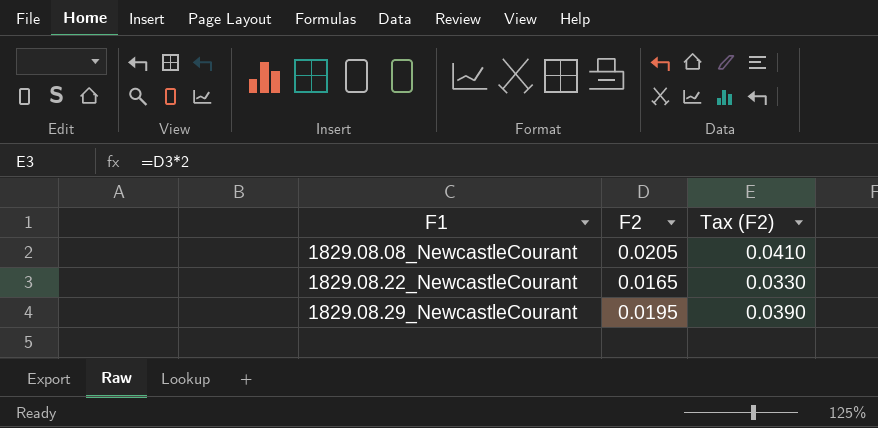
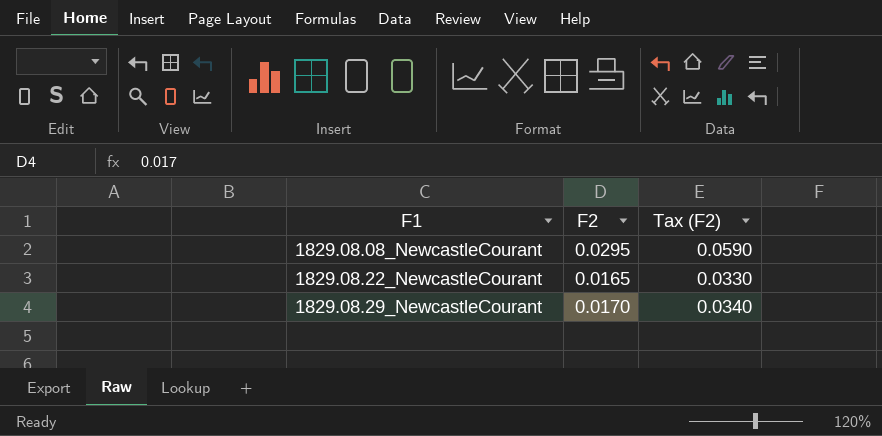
1829.08.08_NewcastleCourant | F2: 0.0205 -> 0.0295
1829.08.08_NewcastleCourant | Tax (F2): 0.0410 -> 0.0590
1829.08.29_NewcastleCourant | F2: 0.0195 -> 0.0170
1829.08.29_NewcastleCourant | Tax (F2): 0.0390 -> 0.0340

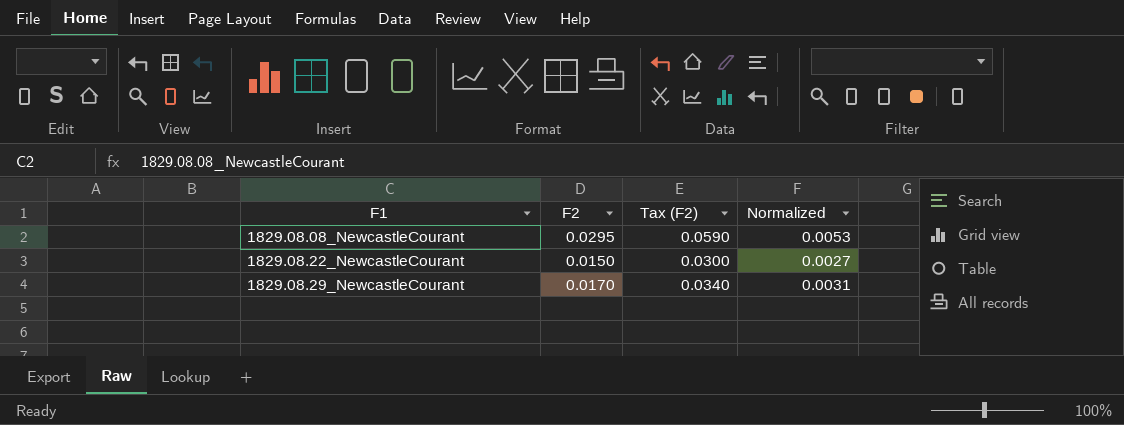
column Normalized | formula: none -> [F2] * 0.18
1829.08.22_NewcastleCourant | F2: 0.0165 -> 0.0150
1829.08.22_NewcastleCourant | Tax (F2): 0.0330 -> 0.0300

